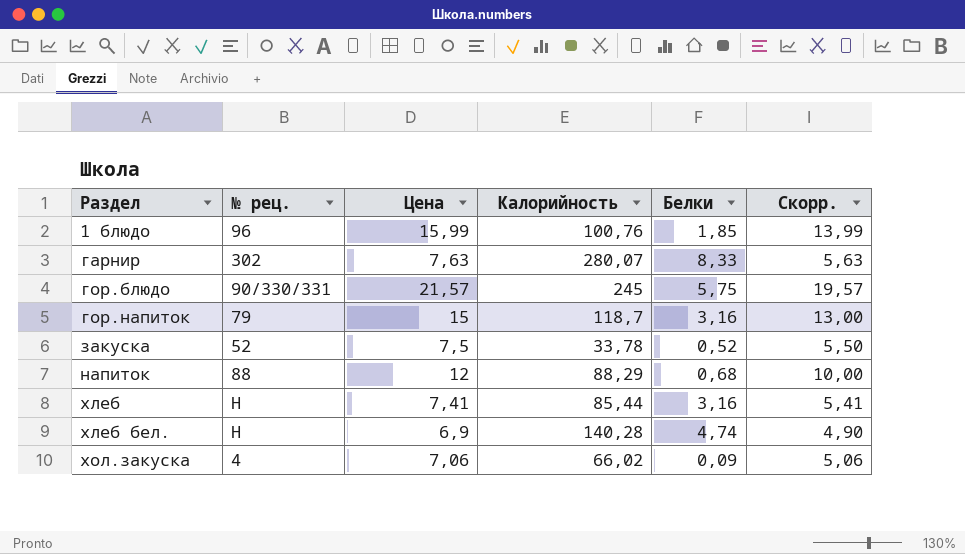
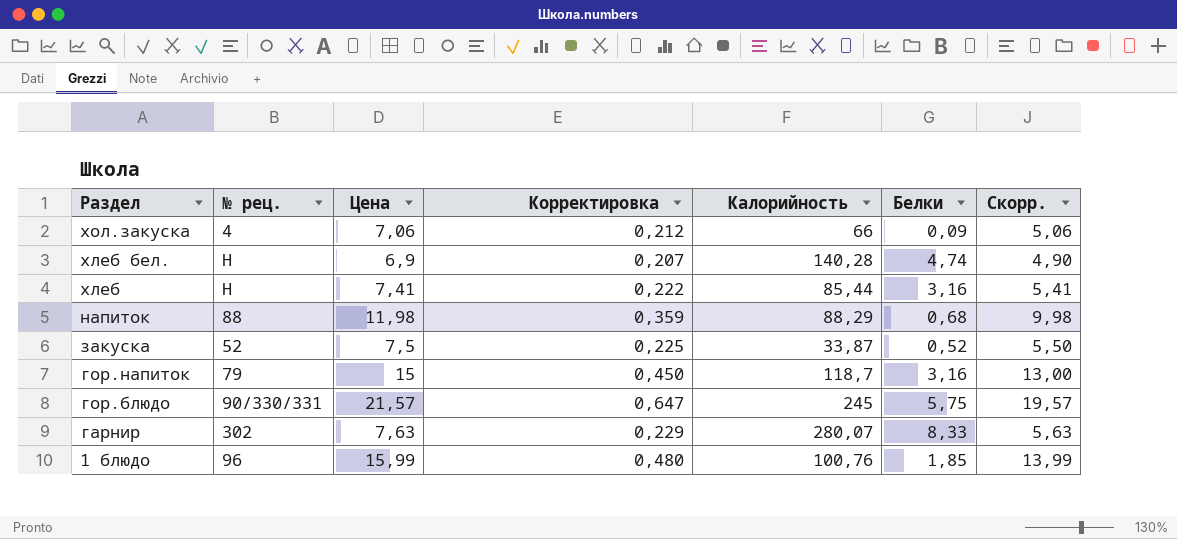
row order: Раздел ascending -> Раздел descending
column Корректировка | formula: none -> [Цена] * 0,03
хол.закуска | Калорийность: 66,02 -> 66
напиток | Цена: 12 -> 11,98
напиток | Скорр.: 10,00 -> 9,98
закуска | Калорийность: 33,78 -> 33,87

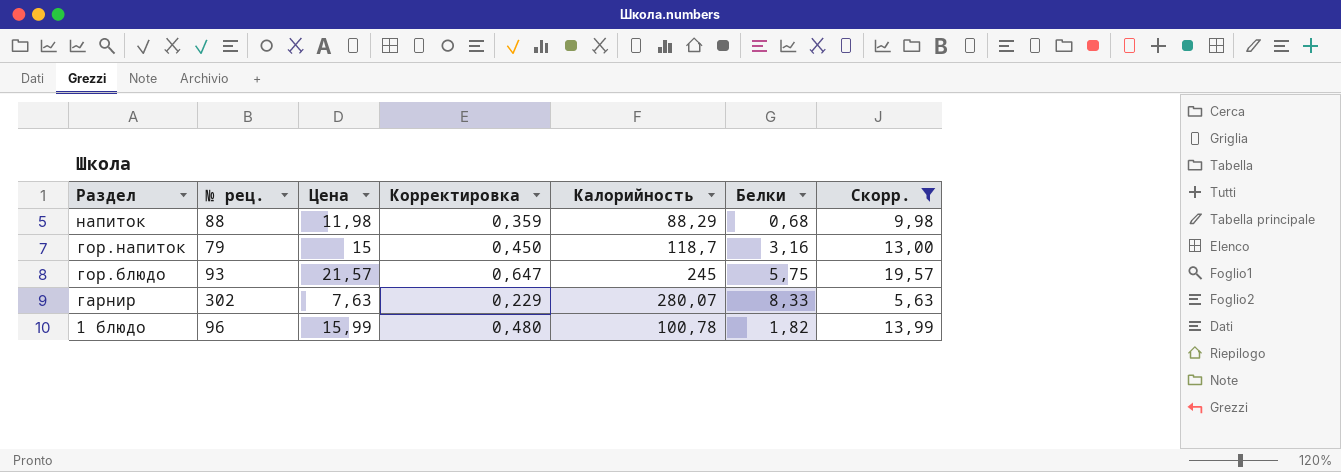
filter: none -> Скорр. >= 5,63
гор.блюдо | № рец.: 90/330/331 -> 93
1 блюдо | Калорийность: 100,76 -> 100,78
1 блюдо | Белки: 1,85 -> 1,82

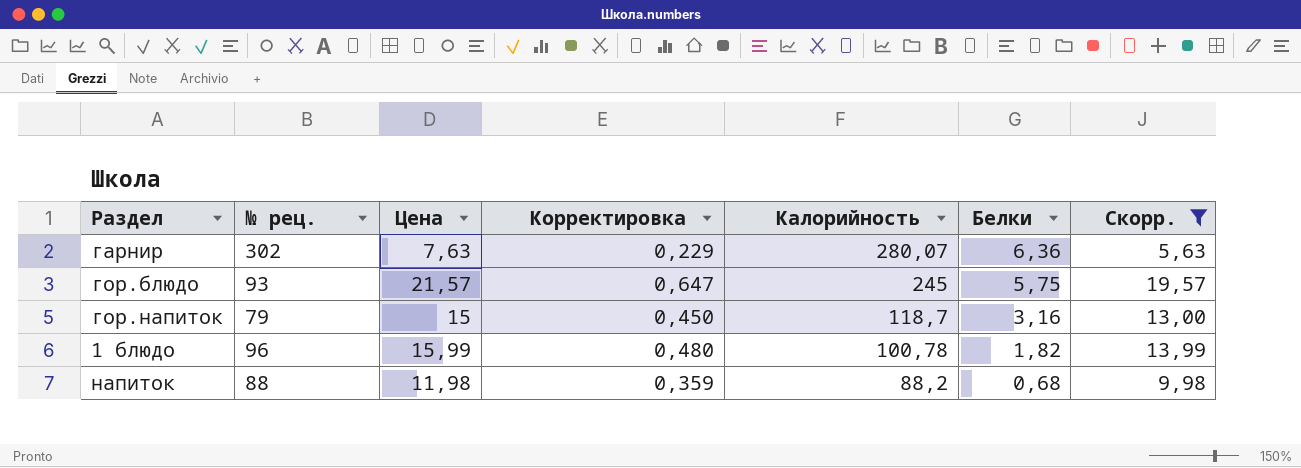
row order: Раздел descending -> Калорийность descending
гарнир | Белки: 8,33 -> 6,36
напиток | Калорийность: 88,29 -> 88,2

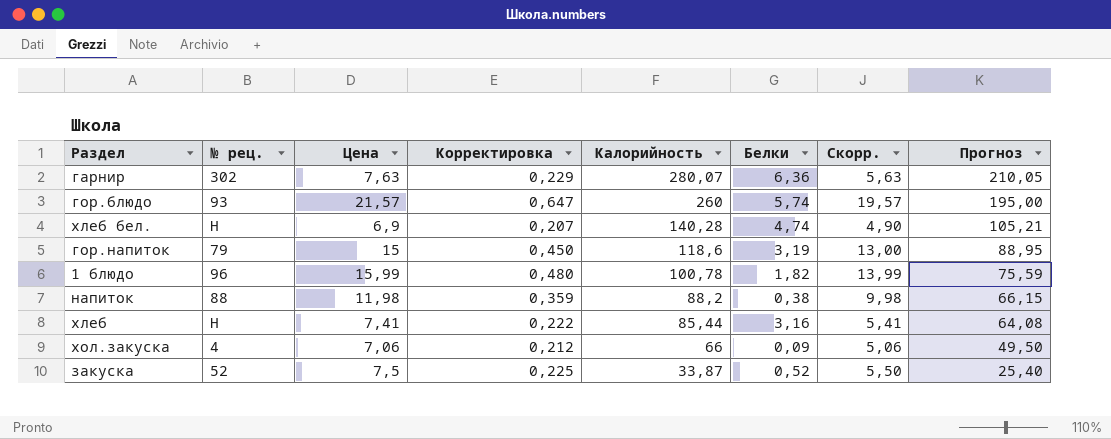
filter: Скорр. >= 5,63 -> none
column Прогноз | formula: none -> [Калорийность] * 0,75
гор.блюдо | Калорийность: 245 -> 260
гор.блюдо | Белки: 5,75 -> 5,74
гор.напиток | Калорийность: 118,7 -> 118,6
гор.напиток | Белки: 3,16 -> 3,19
напиток | Белки: 0,68 -> 0,38

